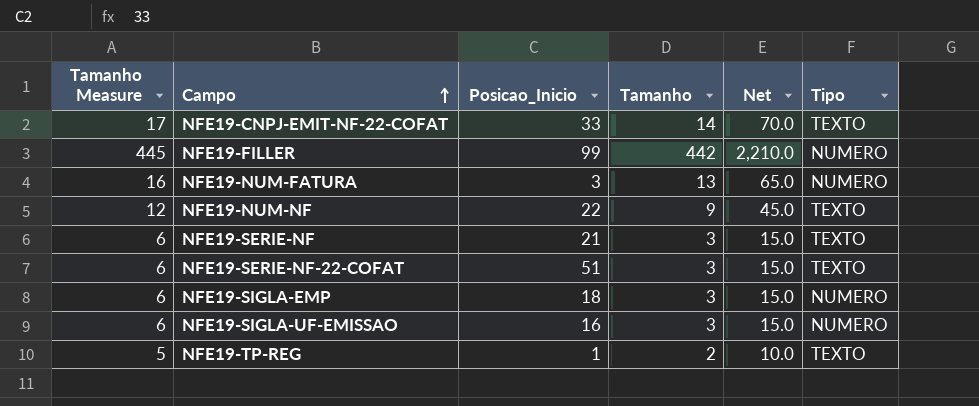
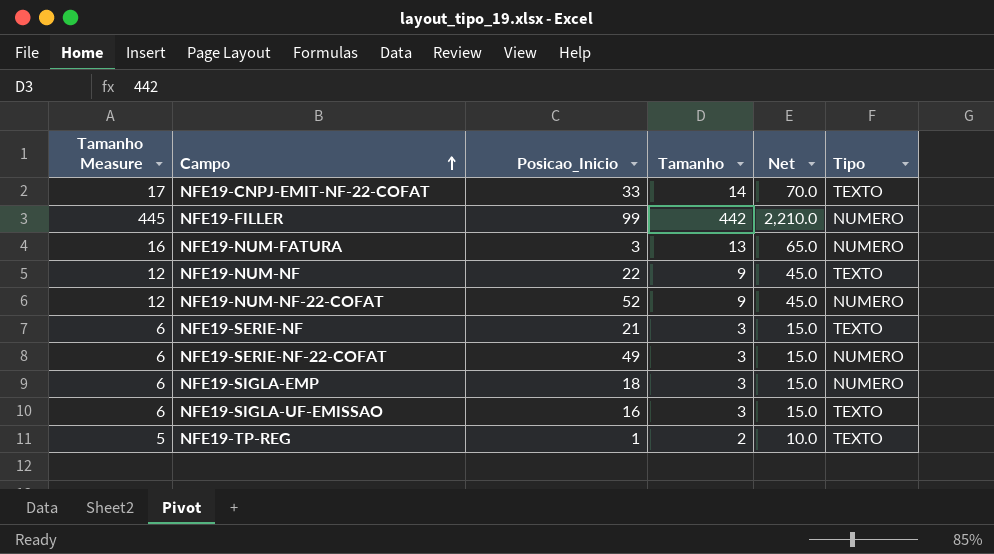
row NFE19-NUM-NF-22-COFAT: none -> 12 | 52 | 9 | 45.0 | NUMERO
NFE19-SERIE-NF-22-COFAT | Posicao_Inicio: 51 -> 49
NFE19-SERIE-NF-22-COFAT | Tipo: TEXTO -> NUMERO
NFE19-SIGLA-UF-EMISSAO | Tipo: NUMERO -> TEXTO

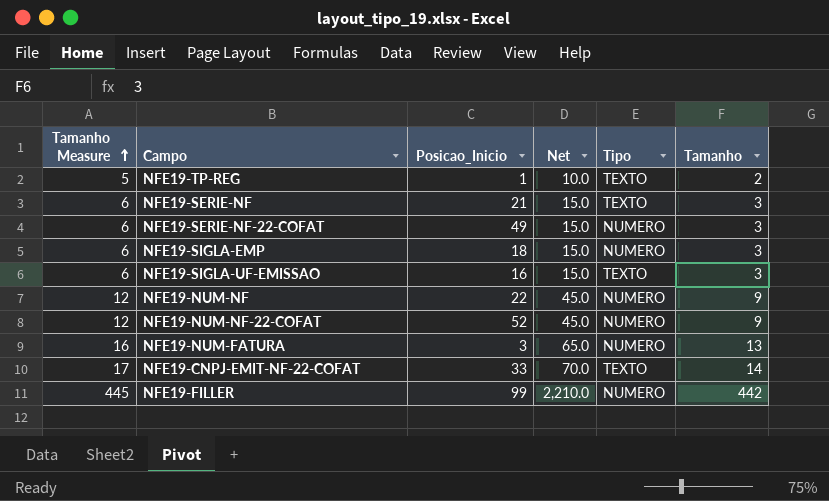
row order: Campo ascending -> Tamanho Measure ascending
column Tamanho | position: 4 -> 6
NFE19-NUM-NF | Tipo: TEXTO -> NUMERO

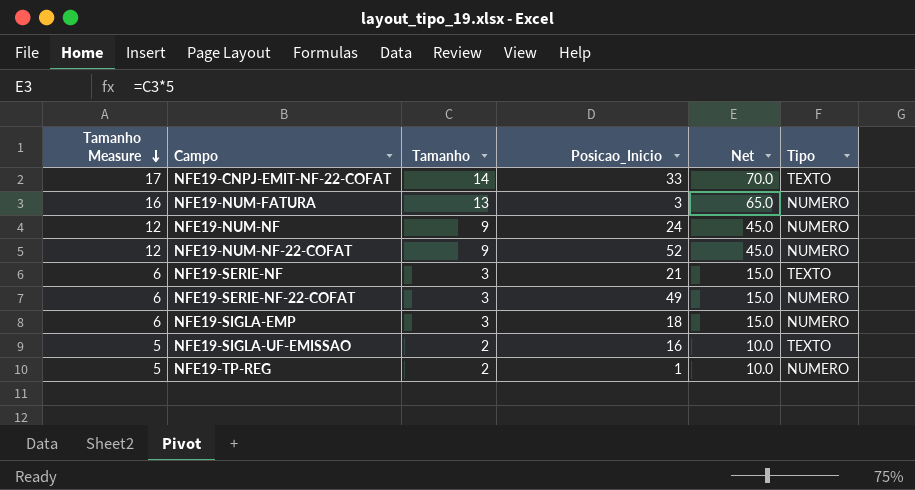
row order: Tamanho Measure ascending -> Tamanho Measure descending
column Tamanho | position: 6 -> 3
row NFE19-FILLER: 445 | 99 | 2,210.0 | NUMERO | 442 -> none
NFE19-NUM-NF | Posicao_Inicio: 22 -> 24
NFE19-SIGLA-UF-EMISSAO | Tamanho Measure: 6 -> 5
NFE19-SIGLA-UF-EMISSAO | Tamanho: 3 -> 2
NFE19-SIGLA-UF-EMISSAO | Net: 15.0 -> 10.0
NFE19-TP-REG | Tipo: TEXTO -> NUMERO

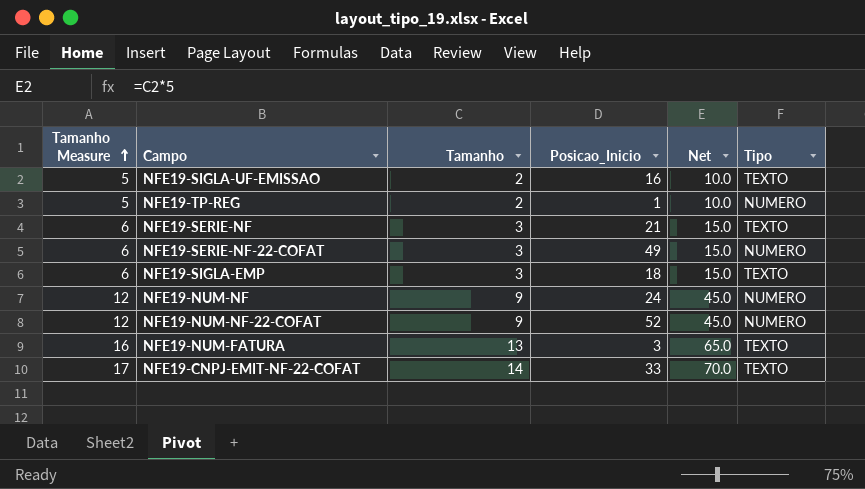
row order: Tamanho Measure descending -> Tamanho Measure ascending
NFE19-SIGLA-EMP | Tipo: NUMERO -> TEXTO
NFE19-NUM-FATURA | Tipo: NUMERO -> TEXTO

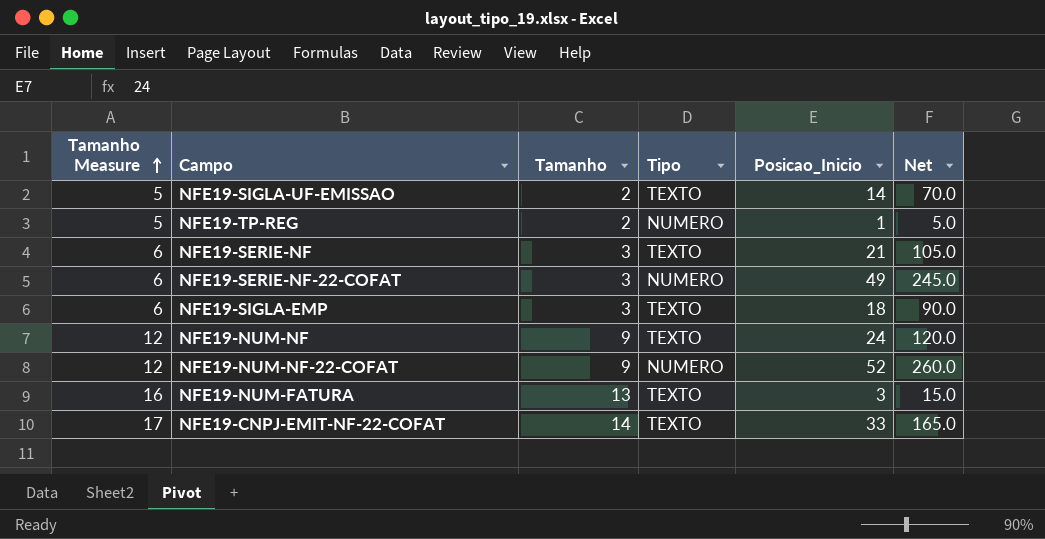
column Tipo | position: 6 -> 4
column Net | formula: [Tamanho] * 5 -> [Posicao_Inicio] * 5
NFE19-SIGLA-UF-EMISSAO | Posicao_Inicio: 16 -> 14
NFE19-NUM-NF | Tipo: NUMERO -> TEXTO

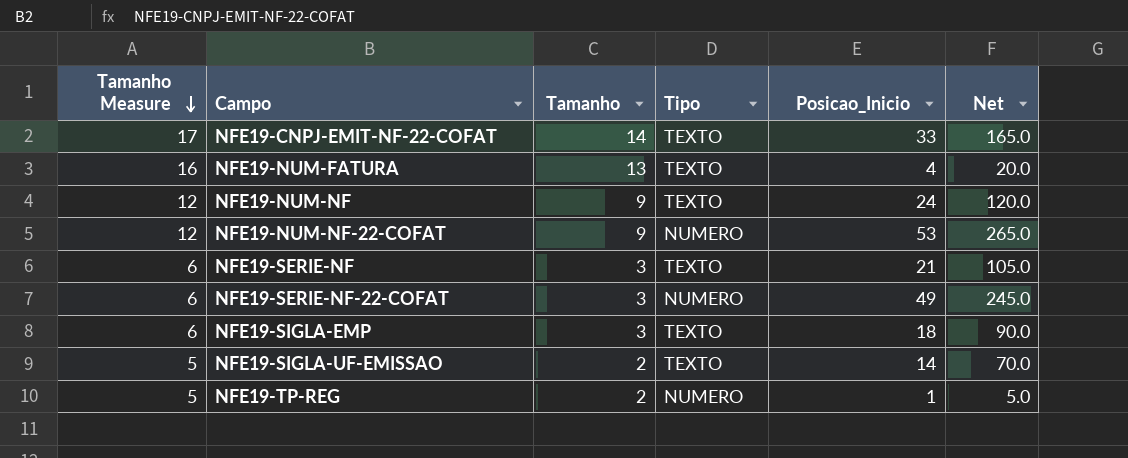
row order: Tamanho Measure ascending -> Tamanho Measure descending
NFE19-NUM-FATURA | Posicao_Inicio: 3 -> 4
NFE19-NUM-FATURA | Net: 15.0 -> 20.0
NFE19-NUM-NF-22-COFAT | Posicao_Inicio: 52 -> 53
NFE19-NUM-NF-22-COFAT | Net: 260.0 -> 265.0

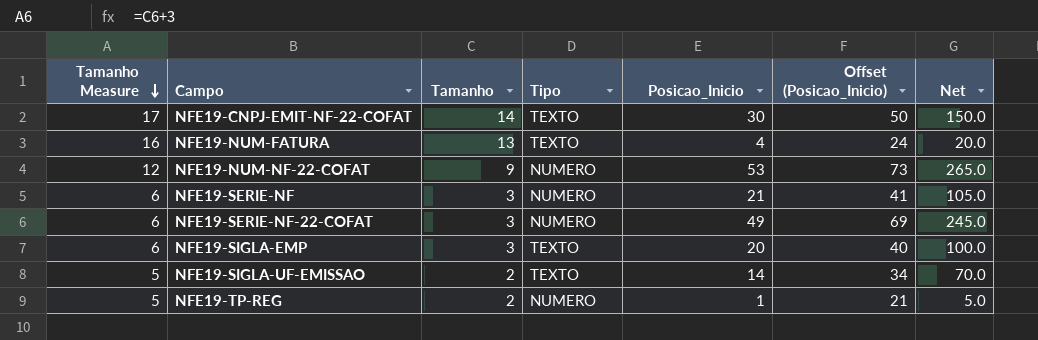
column Offset (Posicao_Inicio) | formula: none -> [Posicao_Inicio] + 20
row NFE19-NUM-NF: 12 | 9 | TEXTO | 24 | 120.0 -> none
NFE19-CNPJ-EMIT-NF-22-COFAT | Posicao_Inicio: 33 -> 30
NFE19-CNPJ-EMIT-NF-22-COFAT | Net: 165.0 -> 150.0
NFE19-SERIE-NF | Tipo: TEXTO -> NUMERO
NFE19-SIGLA-EMP | Posicao_Inicio: 18 -> 20
NFE19-SIGLA-EMP | Net: 90.0 -> 100.0

